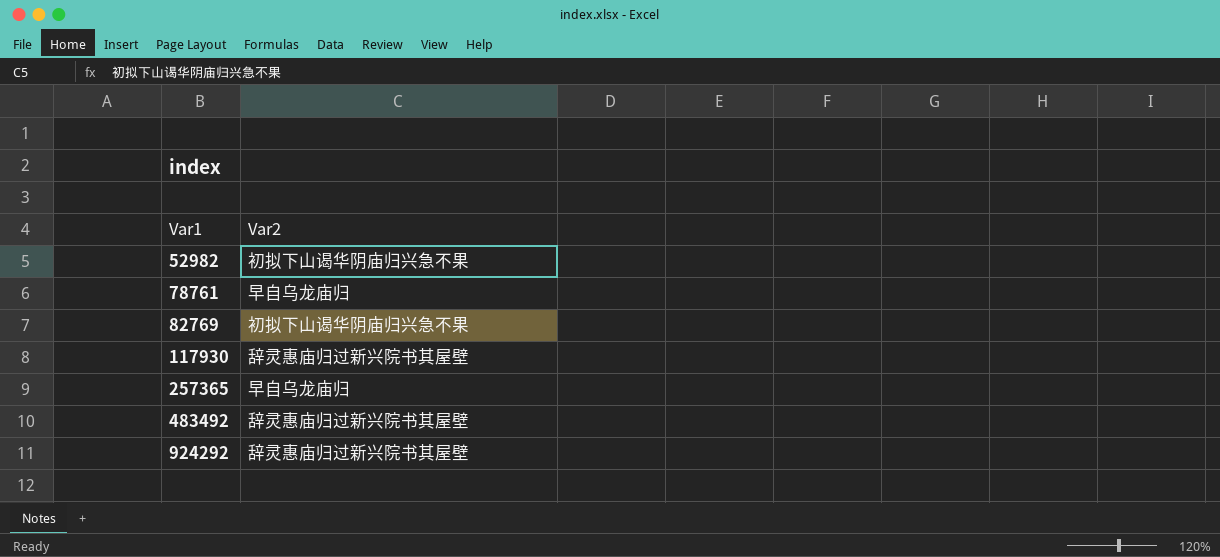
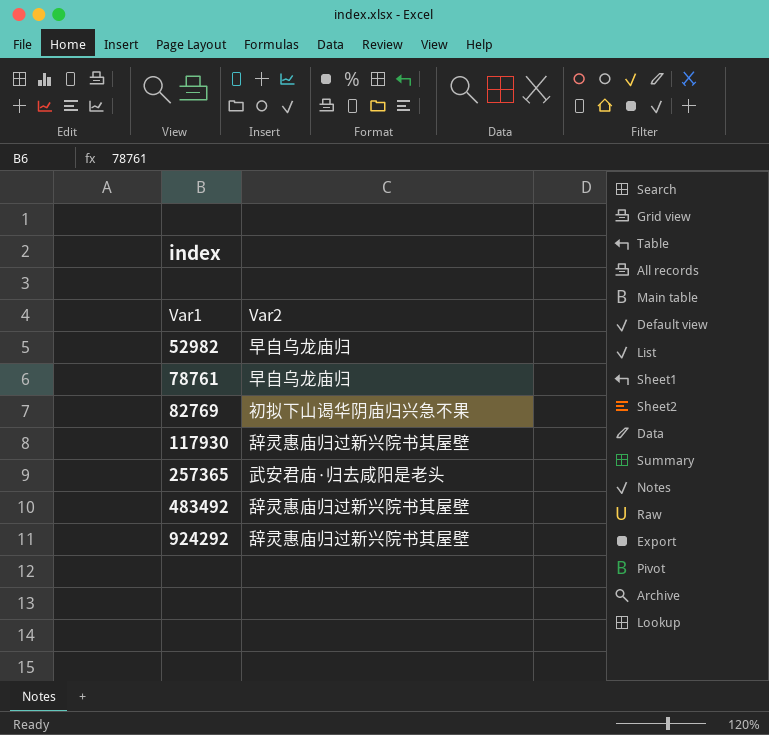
52982 | Var2: 初拟下山谒华阴庙归兴急不果 -> 早自乌龙庙归
257365 | Var2: 早自乌龙庙归 -> 武安君庙·归去咸阳是老头

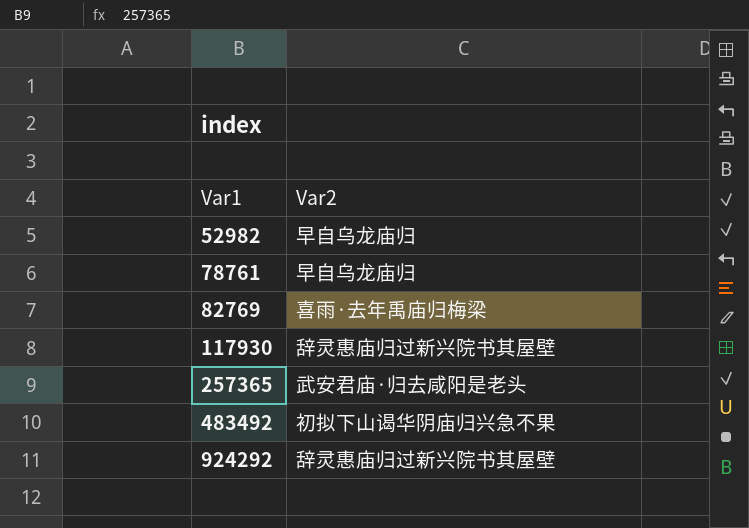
82769 | Var2: 初拟下山谒华阴庙归兴急不果 -> 喜雨·去年禹庙归梅梁
483492 | Var2: 辞灵惠庙归过新兴院书其屋壁 -> 初拟下山谒华阴庙归兴急不果

